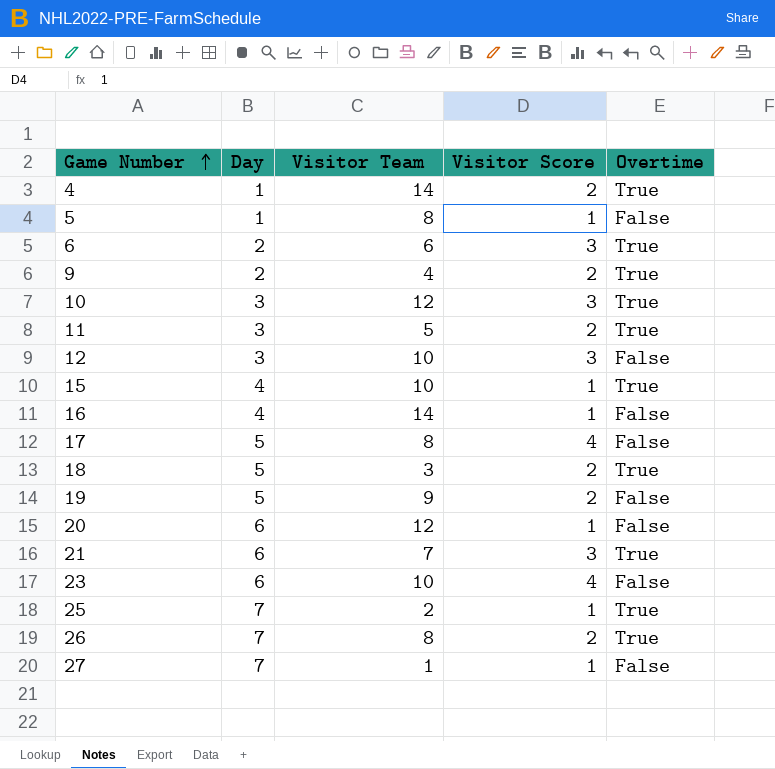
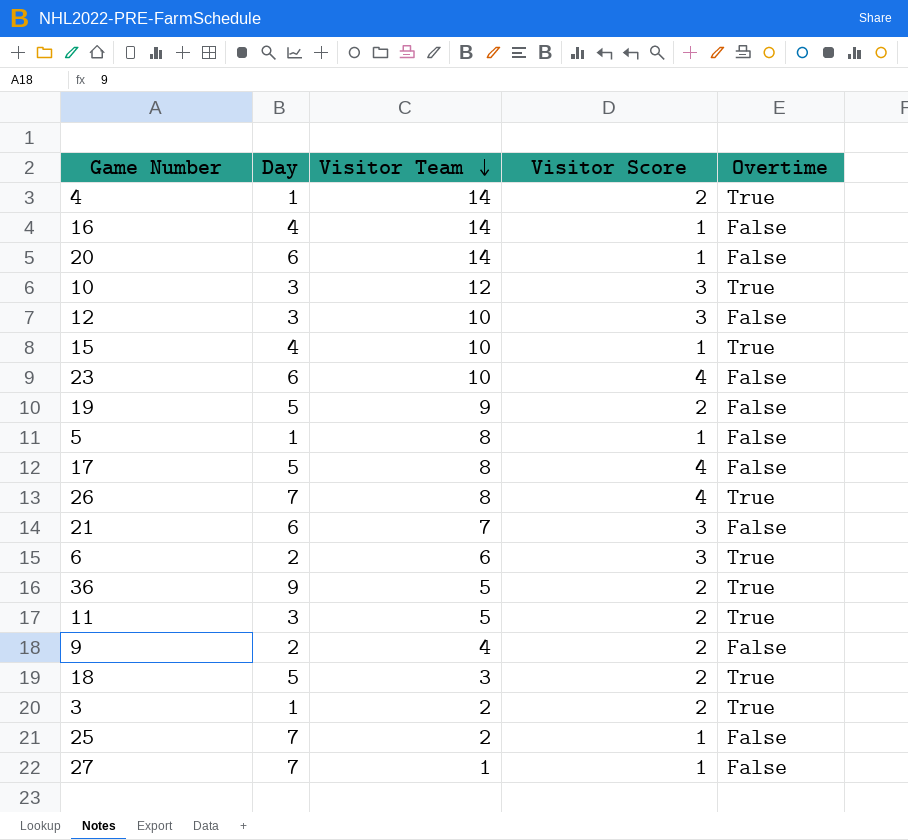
row order: Game Number ascending -> Visitor Team descending
20 | Visitor Team: 12 -> 14
26 | Visitor Score: 2 -> 4
21 | Overtime: True -> False
row 36: none -> 9 | 5 | 2 | True
9 | Overtime: True -> False
row 3: none -> 1 | 2 | 2 | True
25 | Overtime: True -> False

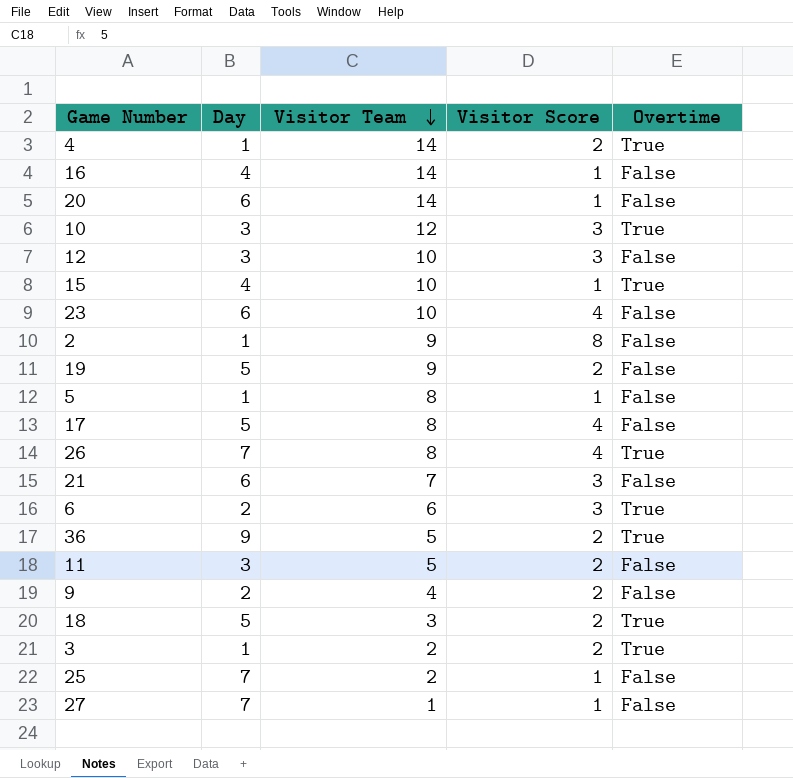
row 2: none -> 1 | 9 | 8 | False
11 | Overtime: True -> False

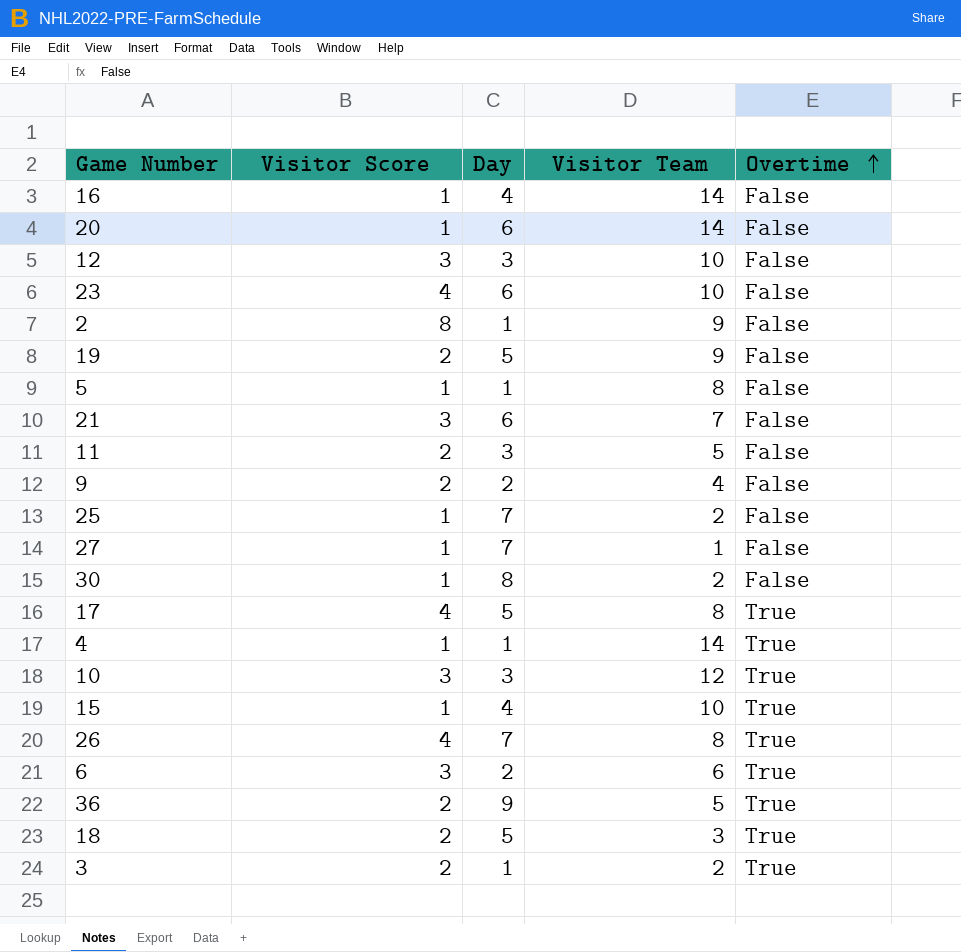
row order: Visitor Team descending -> Overtime ascending
column Visitor Score | position: 4 -> 2
row 30: none -> 1 | 8 | 2 | False
17 | Overtime: False -> True
4 | Visitor Score: 2 -> 1

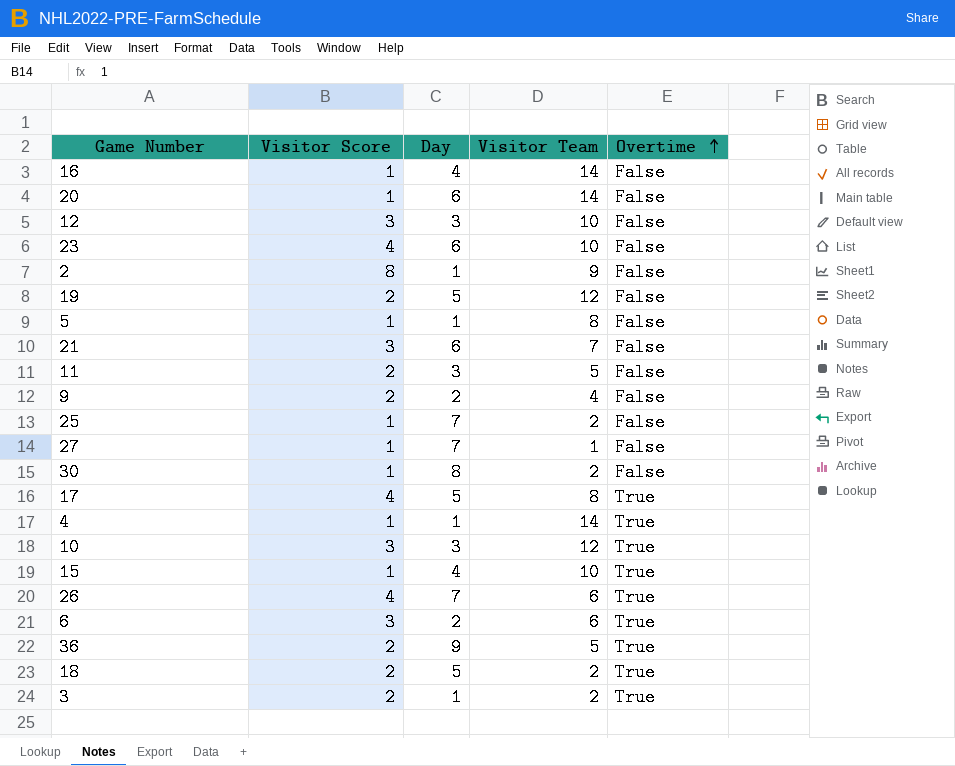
19 | Visitor Team: 9 -> 12
26 | Visitor Team: 8 -> 6
18 | Visitor Team: 3 -> 2

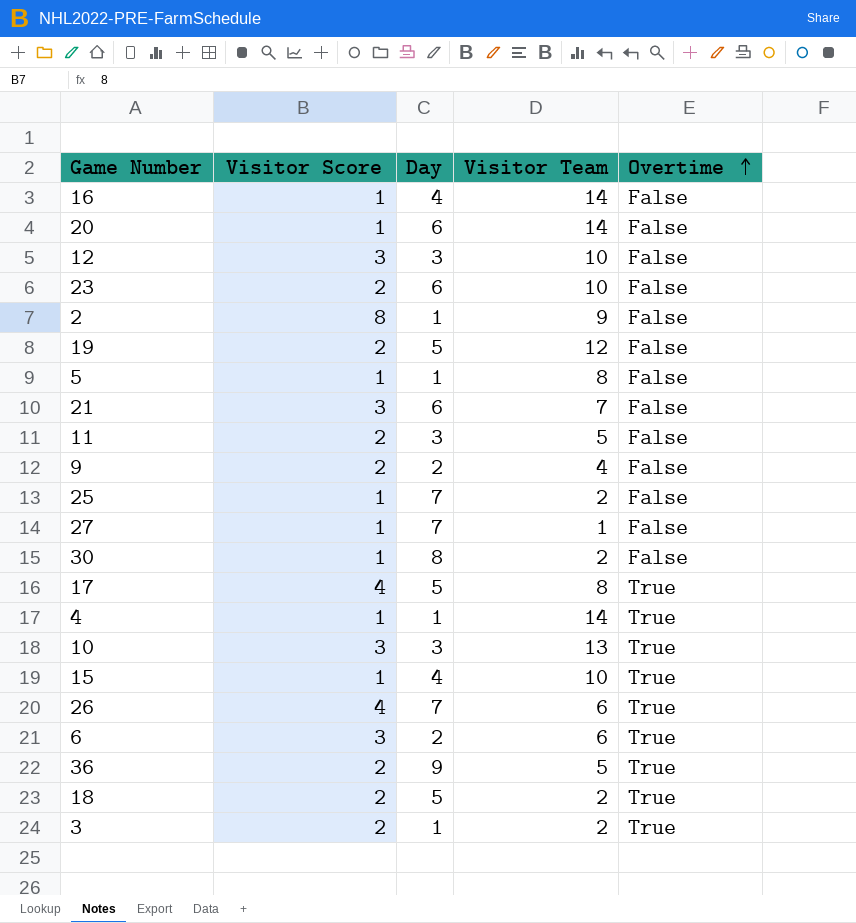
23 | Visitor Score: 4 -> 2
10 | Visitor Team: 12 -> 13

